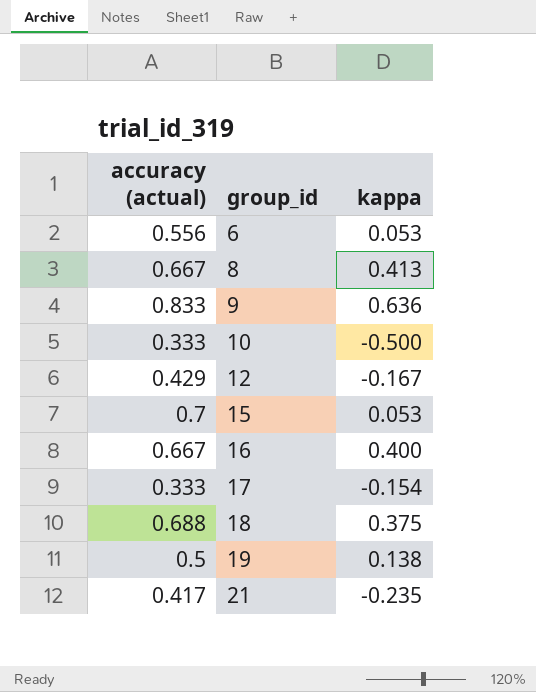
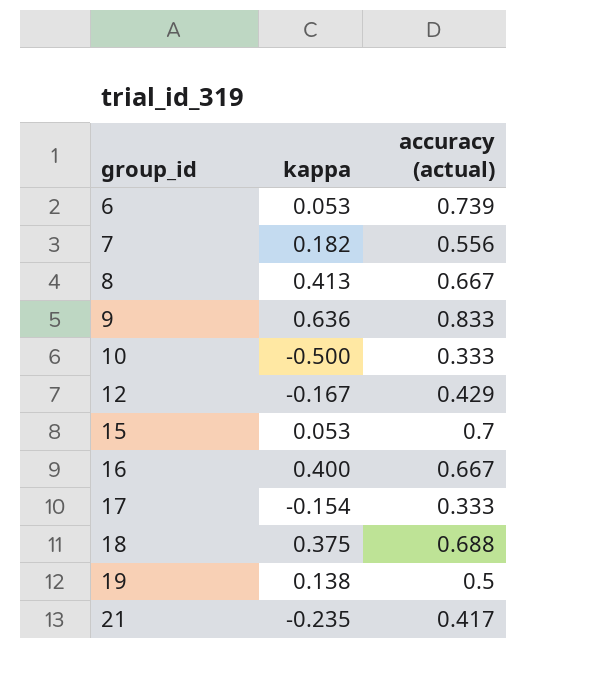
column accuracy (actual) | position: 1 -> 3
6 | accuracy (actual): 0.556 -> 0.739
row 7: none -> 0.182 | 0.556

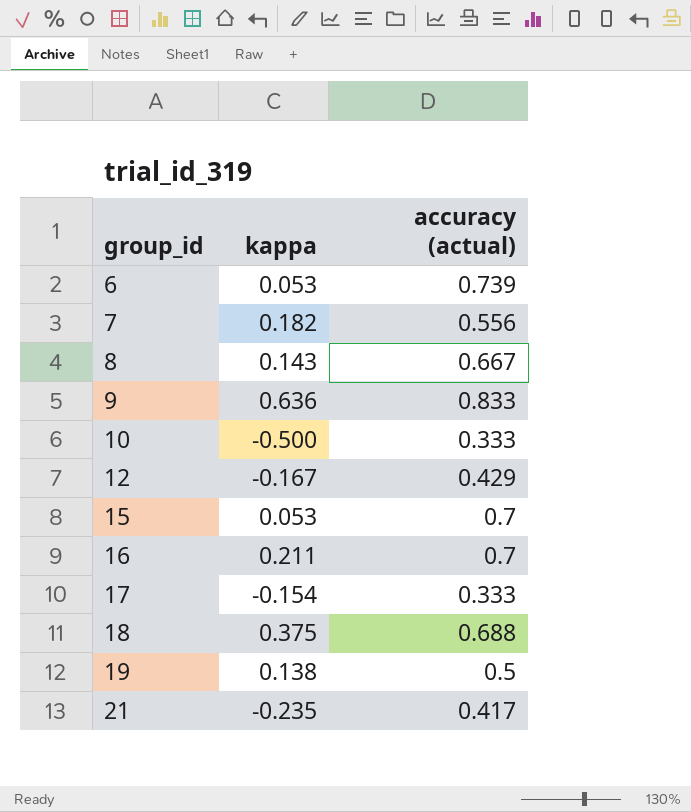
8 | kappa: 0.413 -> 0.143
16 | kappa: 0.400 -> 0.211
16 | accuracy (actual): 0.667 -> 0.7

